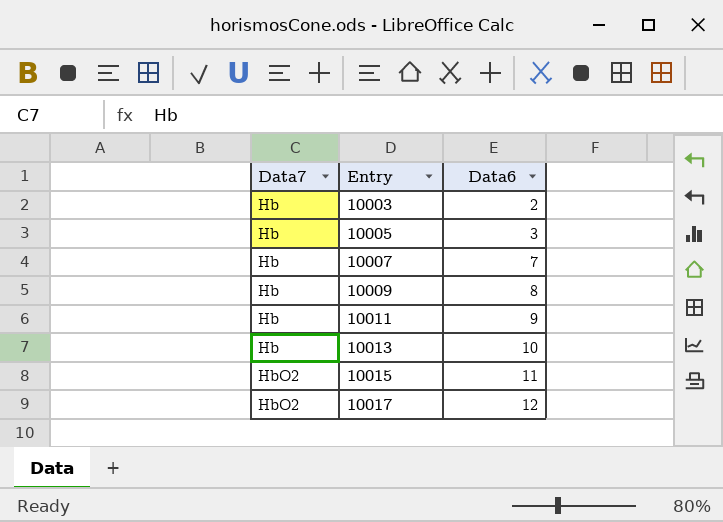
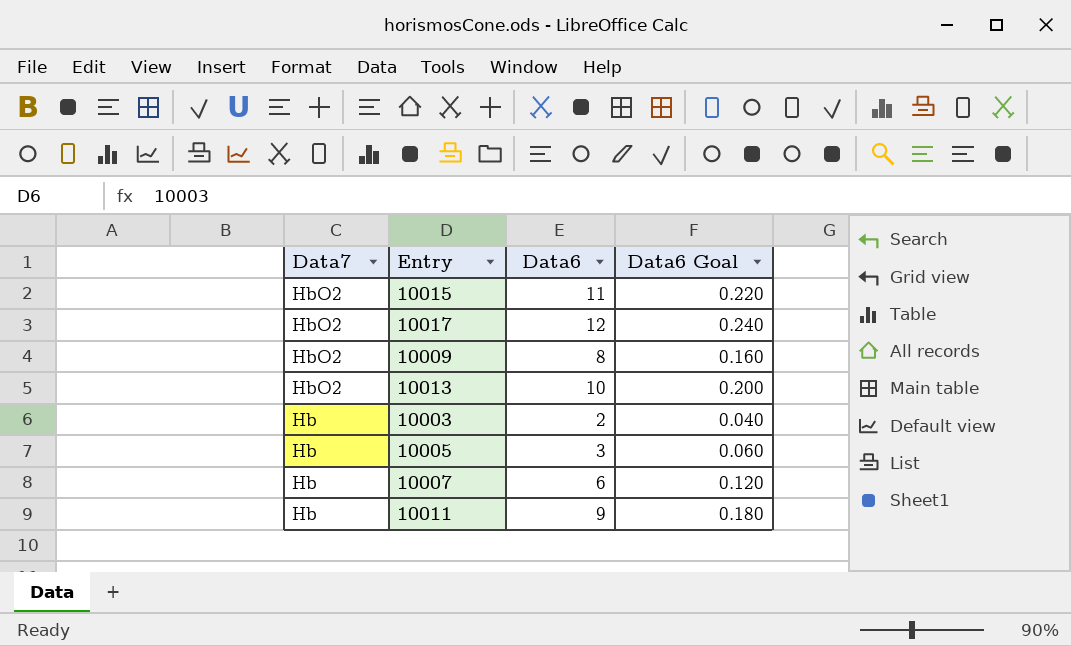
row order: Data7 ascending -> Data7 descending
column Data6 Goal | formula: none -> [Data6] * 0.02
10009 | Data7: Hb -> HbO2
10013 | Data7: Hb -> HbO2
10007 | Data6: 7 -> 6

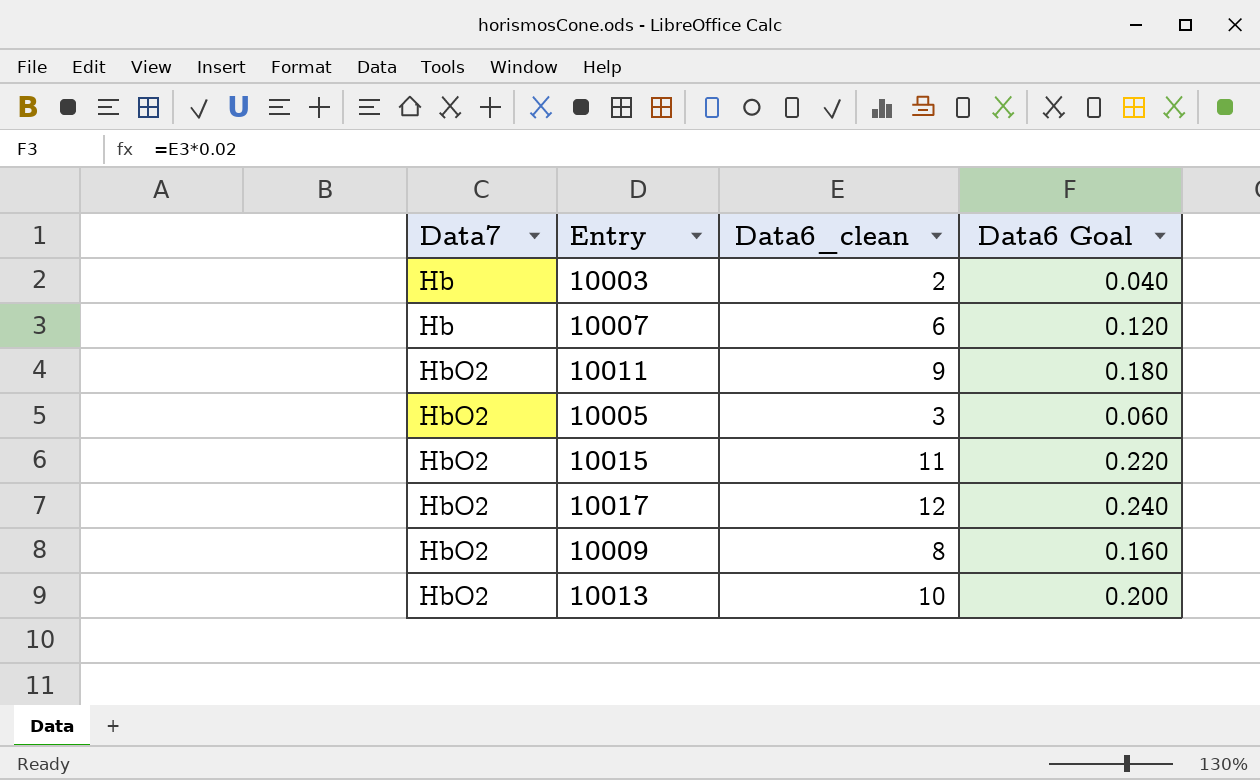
row order: Data7 descending -> Data7 ascending
column name: Data6 -> Data6_clean
10011 | Data7: Hb -> HbO2
10005 | Data7: Hb -> HbO2

